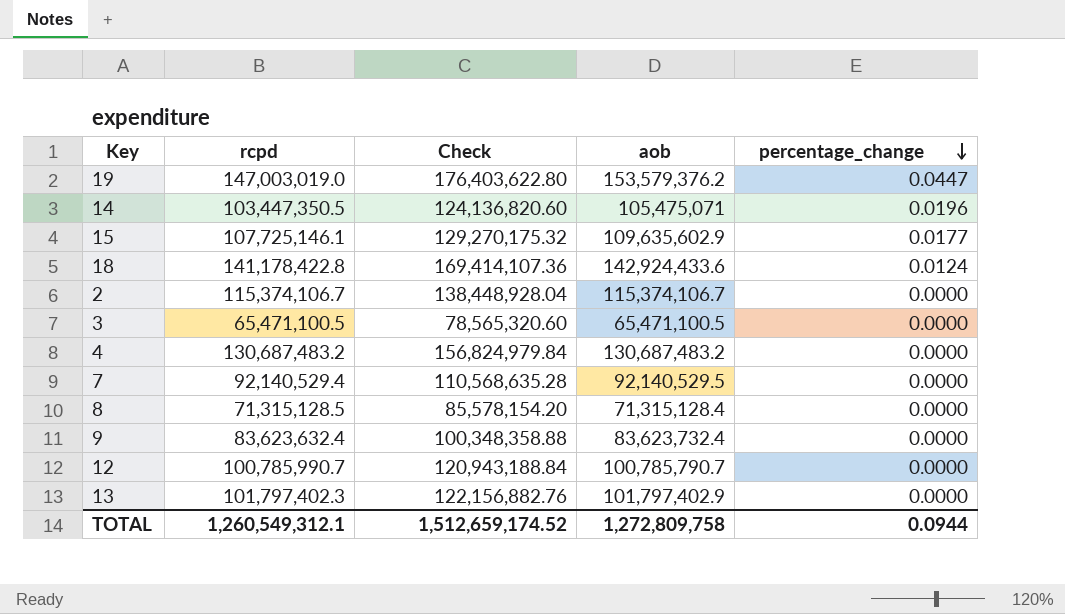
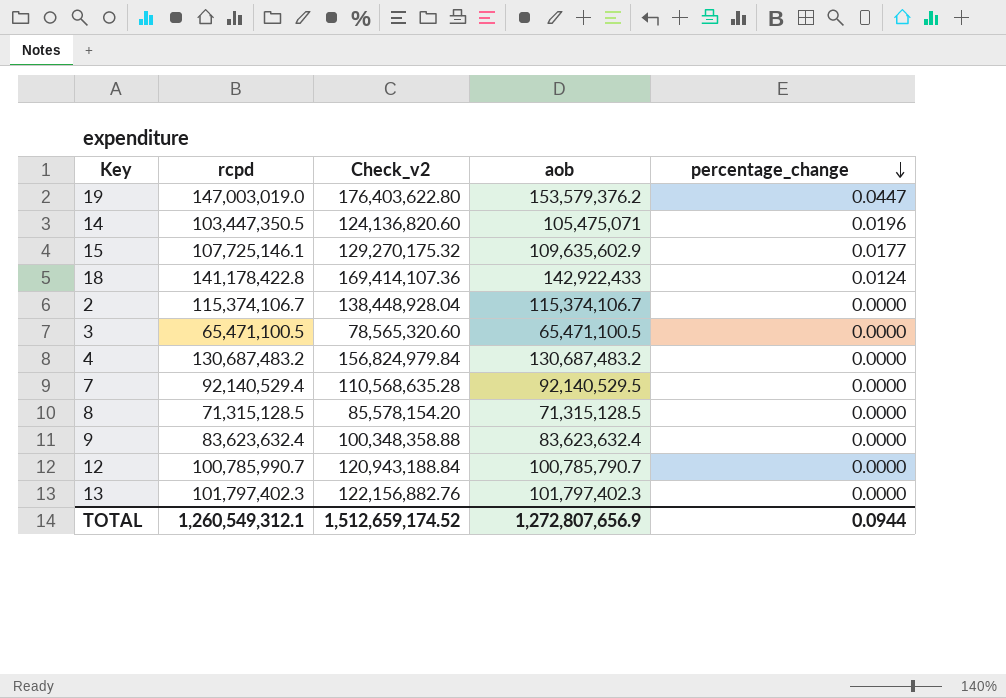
column name: Check -> Check_v2
18 | aob: 142,924,433.6 -> 142,922,433
8 | aob: 71,315,128.4 -> 71,315,128.5
9 | aob: 83,623,732.4 -> 83,623,632.4
13 | aob: 101,797,402.9 -> 101,797,402.3
TOTAL | aob: 1,272,809,758 -> 1,272,807,656.9

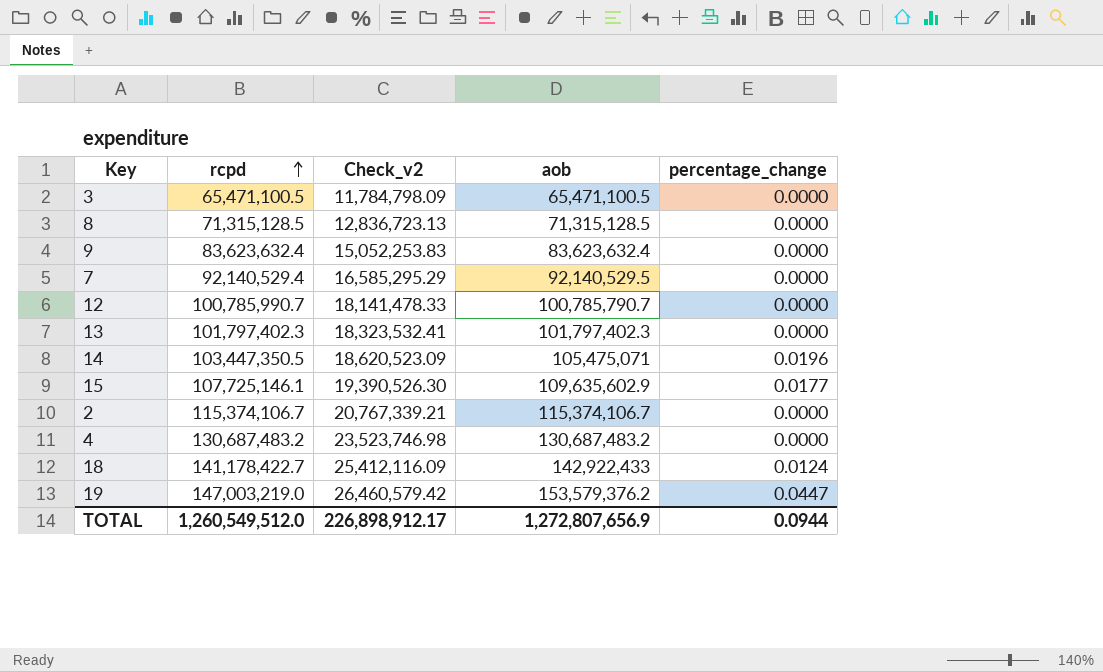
row order: percentage_change descending -> rcpd ascending
column Check_v2 | formula: [rcpd] * 1.2 -> [rcpd] * 0.18
18 | rcpd: 141,178,422.8 -> 141,178,422.7
19 | rcpd: 147,003,019.0 -> 147,003,219.0
TOTAL | rcpd: 1,260,549,312.1 -> 1,260,549,512.0
TOTAL | Check_v2: 1,512,659,174.52 -> 226,898,912.17

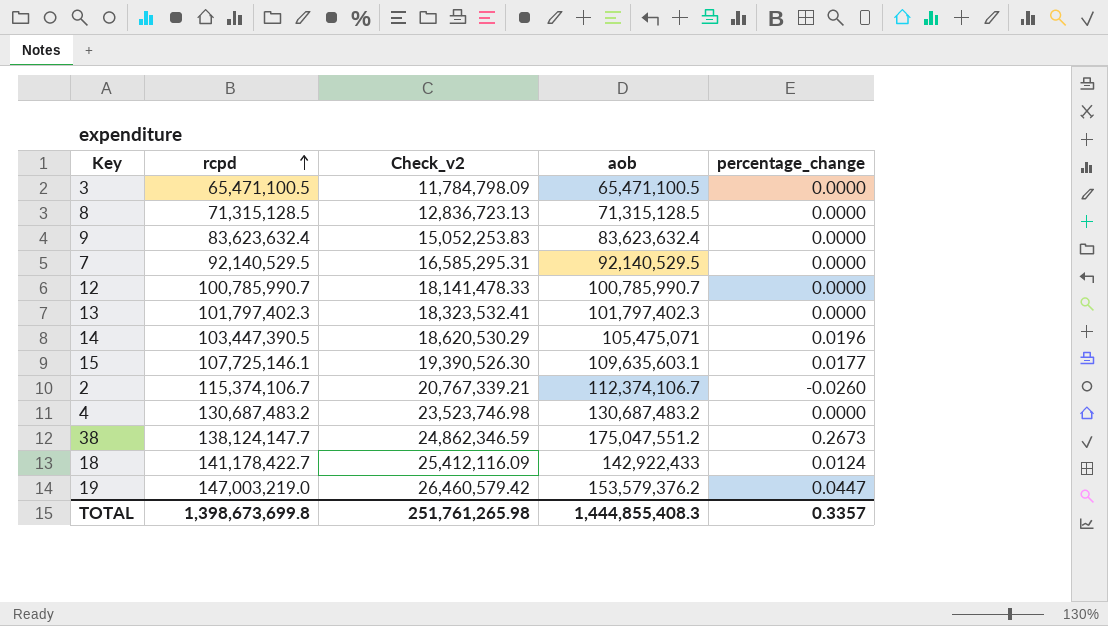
7 | rcpd: 92,140,529.4 -> 92,140,529.5
7 | Check_v2: 16,585,295.29 -> 16,585,295.31
12 | aob: 100,785,790.7 -> 100,785,990.7
14 | rcpd: 103,447,350.5 -> 103,447,390.5
14 | Check_v2: 18,620,523.09 -> 18,620,530.29
15 | aob: 109,635,602.9 -> 109,635,603.1
2 | aob: 115,374,106.7 -> 112,374,106.7
2 | percentage_change: 0.0000 -> -0.0260
row 38: none -> 138,124,147.7 | 24,862,346.59 | 175,047,551.2 | 0.2673
TOTAL | rcpd: 1,260,549,512.0 -> 1,398,673,699.8
TOTAL | Check_v2: 226,898,912.17 -> 251,761,265.98
TOTAL | aob: 1,272,807,656.9 -> 1,444,855,408.3
TOTAL | percentage_change: 0.0944 -> 0.3357

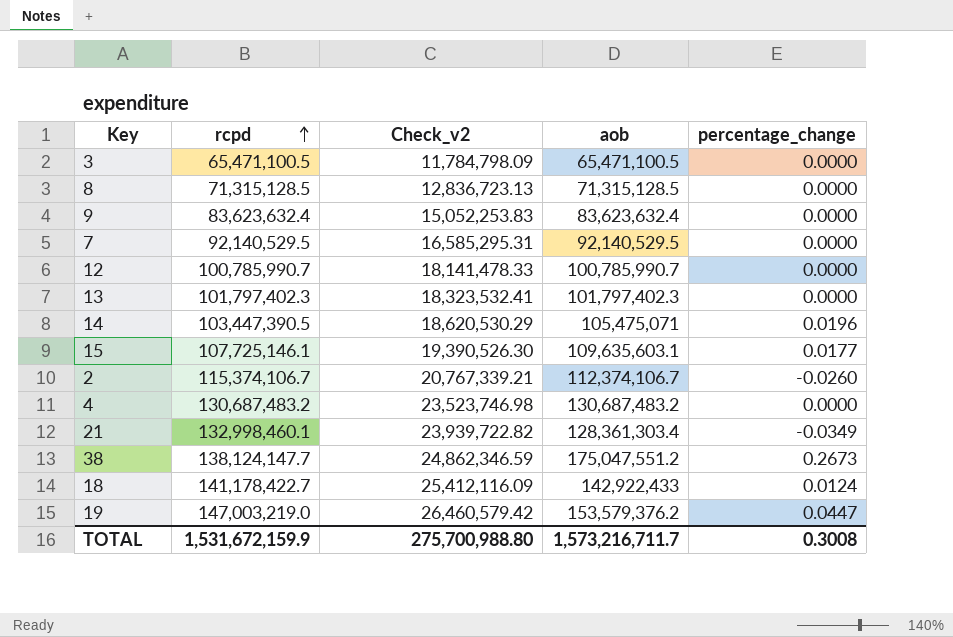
row 21: none -> 132,998,460.1 | 23,939,722.82 | 128,361,303.4 | -0.0349
TOTAL | rcpd: 1,398,673,699.8 -> 1,531,672,159.9
TOTAL | Check_v2: 251,761,265.98 -> 275,700,988.80
TOTAL | aob: 1,444,855,408.3 -> 1,573,216,711.7
TOTAL | percentage_change: 0.3357 -> 0.3008

